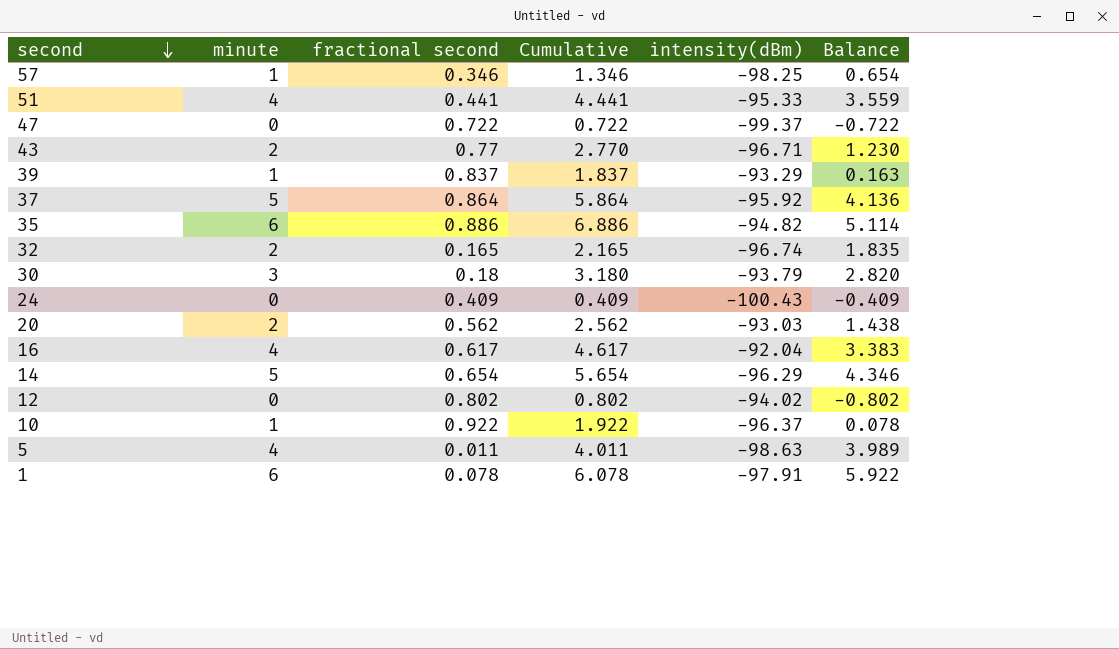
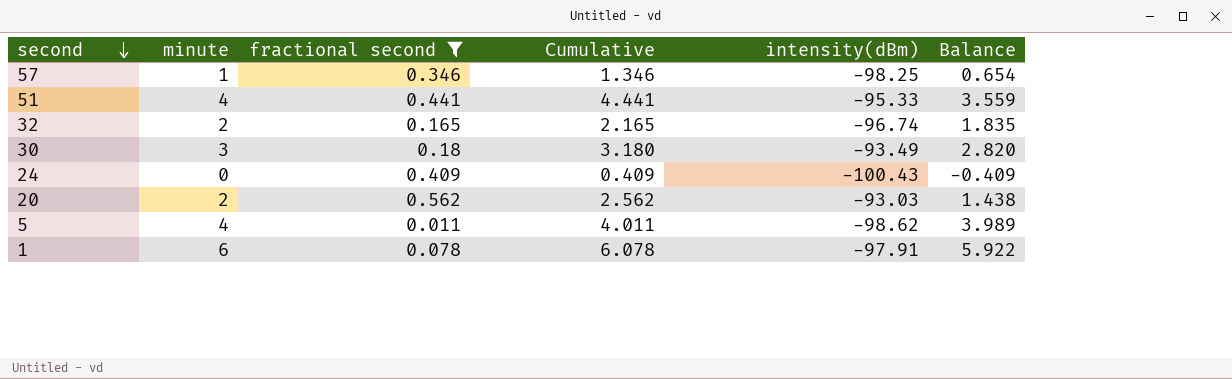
filter: none -> fractional second <= 0.562
30 | intensity(dBm): -93.79 -> -93.49
5 | intensity(dBm): -98.63 -> -98.62

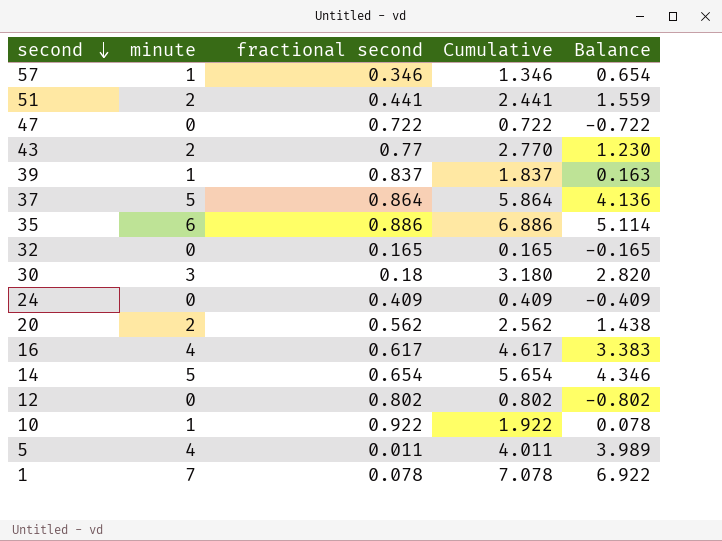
filter: fractional second <= 0.562 -> none
column intensity(dBm) | position: 5 -> none
51 | minute: 4 -> 2
51 | Cumulative: 4.441 -> 2.441
51 | Balance: 3.559 -> 1.559
32 | minute: 2 -> 0
32 | Cumulative: 2.165 -> 0.165
32 | Balance: 1.835 -> -0.165
1 | minute: 6 -> 7
1 | Cumulative: 6.078 -> 7.078
1 | Balance: 5.922 -> 6.922

